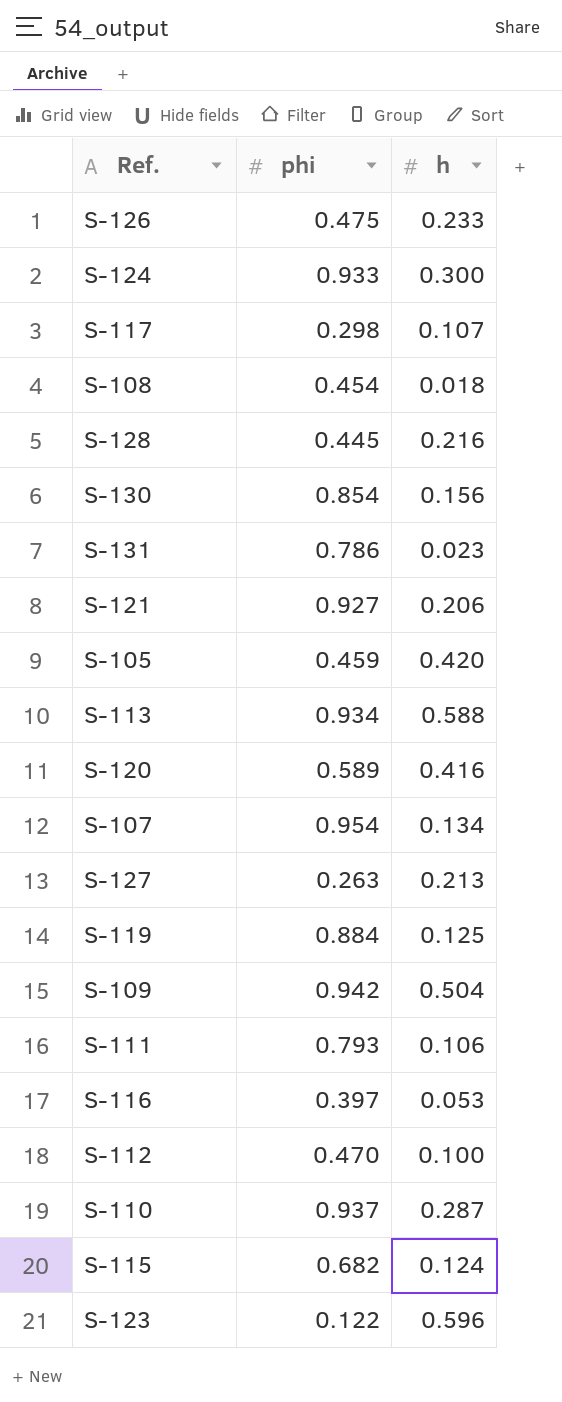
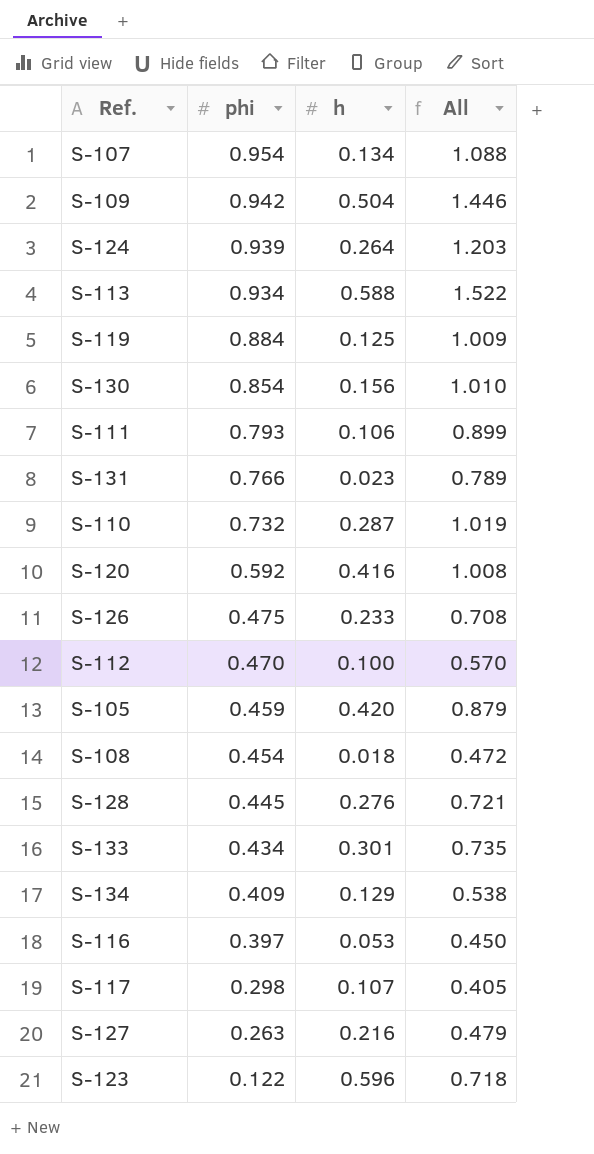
row order: none -> phi descending
column All | formula: none -> [phi] + [h]
row S-121: 0.927 | 0.206 -> none
row S-115: 0.682 | 0.124 -> none
S-124 | phi: 0.933 -> 0.939
S-124 | h: 0.300 -> 0.264
S-131 | phi: 0.786 -> 0.766
S-110 | phi: 0.937 -> 0.732
S-120 | phi: 0.589 -> 0.592
S-128 | h: 0.216 -> 0.276
row S-133: none -> 0.434 | 0.301 | 0.735
row S-134: none -> 0.409 | 0.129 | 0.538
S-127 | h: 0.213 -> 0.216

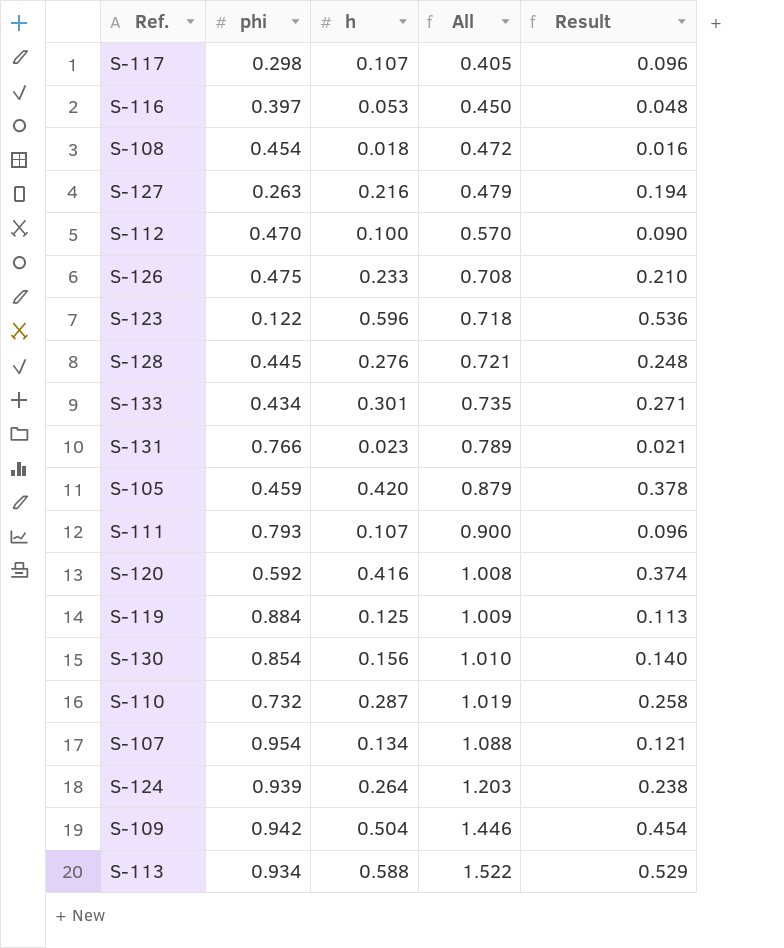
row order: phi descending -> All ascending
column Result | formula: none -> [h] * 0.9
row S-134: 0.409 | 0.129 | 0.538 -> none
S-111 | h: 0.106 -> 0.107
S-111 | All: 0.899 -> 0.900

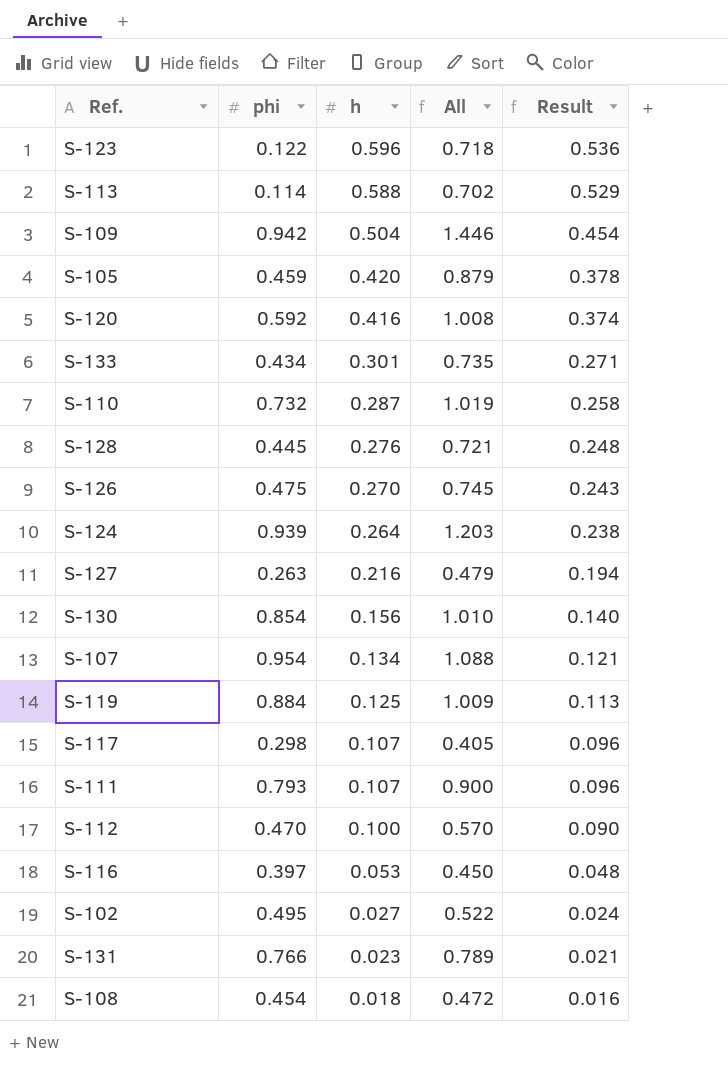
row order: All ascending -> h descending
S-113 | phi: 0.934 -> 0.114
S-113 | All: 1.522 -> 0.702
S-126 | h: 0.233 -> 0.270
S-126 | All: 0.708 -> 0.745
S-126 | Result: 0.210 -> 0.243
row S-102: none -> 0.495 | 0.027 | 0.522 | 0.024

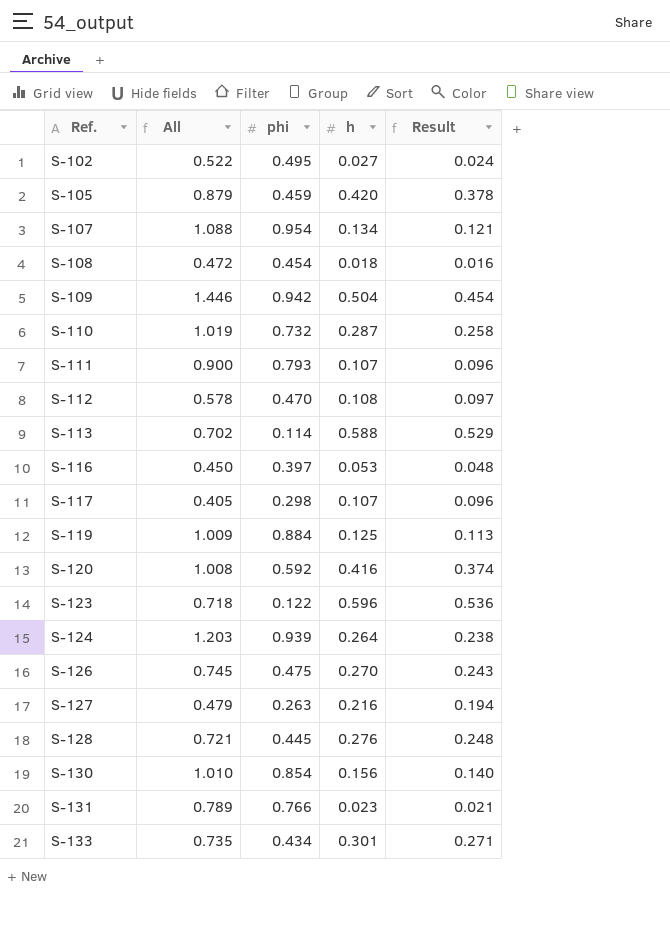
row order: h descending -> Ref. ascending
column All | position: 4 -> 2
S-112 | All: 0.570 -> 0.578
S-112 | h: 0.100 -> 0.108
S-112 | Result: 0.090 -> 0.097

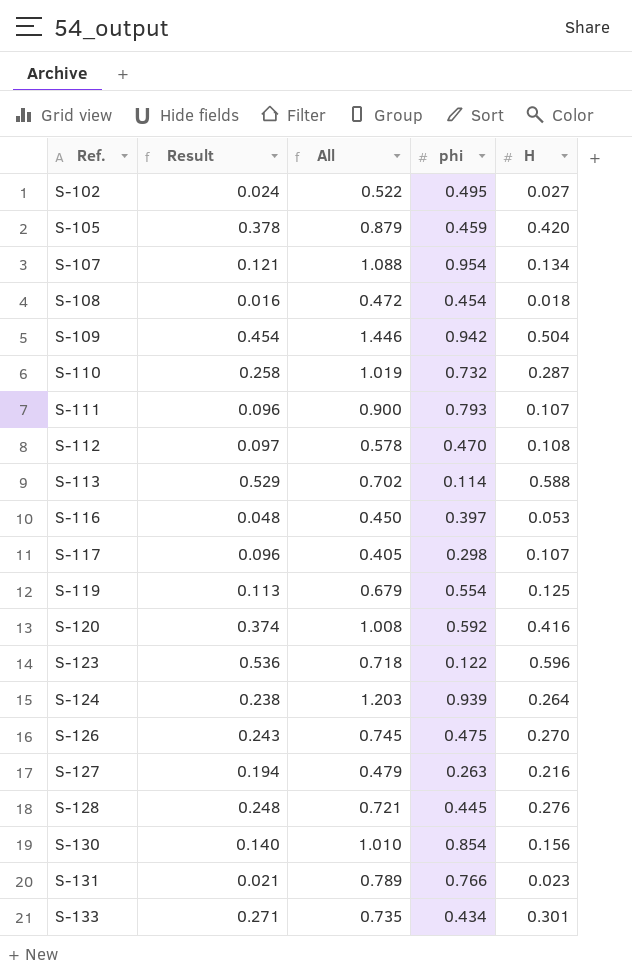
column Result | position: 5 -> 2
column name: h -> H
S-119 | All: 1.009 -> 0.679
S-119 | phi: 0.884 -> 0.554

